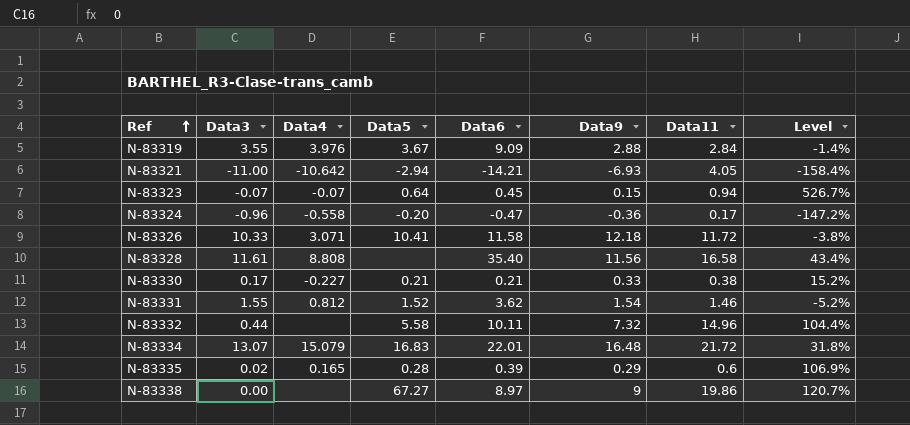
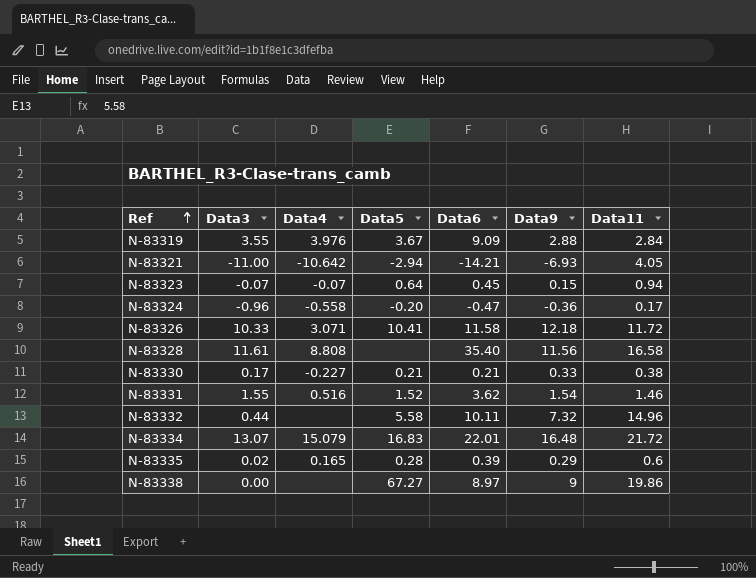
column Level | formula: ([Data11] - [Data9]) / [Data9] -> none
N-83331 | Data4: 0.812 -> 0.516

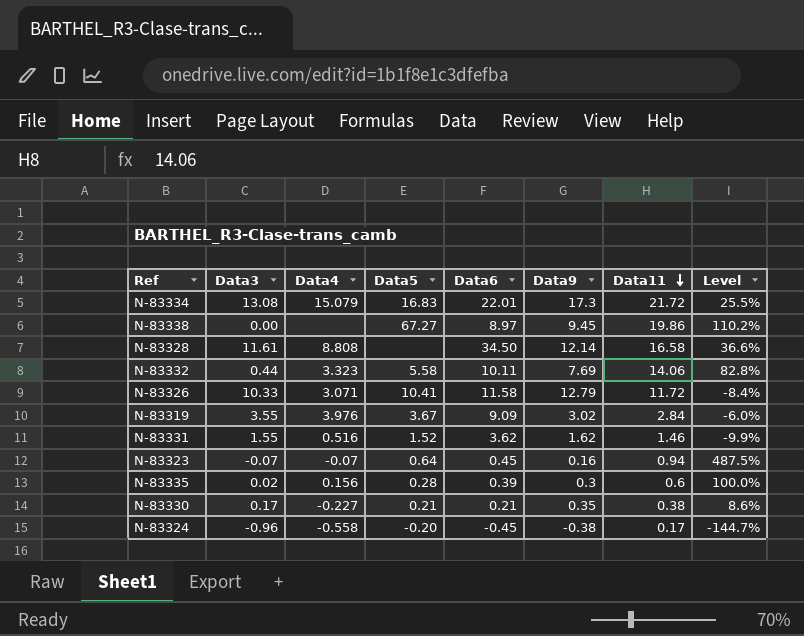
row order: Ref ascending -> Data11 descending
column Level | formula: none -> ([Data11] - [Data9]) / [Data9]
row N-83321: -11.00 | -10.642 | -2.94 | -14.21 | -6.93 | 4.05 -> none
N-83334 | Data3: 13.07 -> 13.08
N-83334 | Data9: 16.48 -> 17.3
N-83338 | Data9: 9 -> 9.45
N-83328 | Data6: 35.40 -> 34.50
N-83328 | Data9: 11.56 -> 12.14
N-83332 | Data4: none -> 3.323
N-83332 | Data9: 7.32 -> 7.69
N-83332 | Data11: 14.96 -> 14.06
N-83326 | Data9: 12.18 -> 12.79
N-83319 | Data9: 2.88 -> 3.02
N-83331 | Data9: 1.54 -> 1.62
N-83323 | Data9: 0.15 -> 0.16
N-83335 | Data4: 0.165 -> 0.156
N-83335 | Data9: 0.29 -> 0.3
N-83330 | Data9: 0.33 -> 0.35
N-83324 | Data6: -0.47 -> -0.45
N-83324 | Data9: -0.36 -> -0.38

